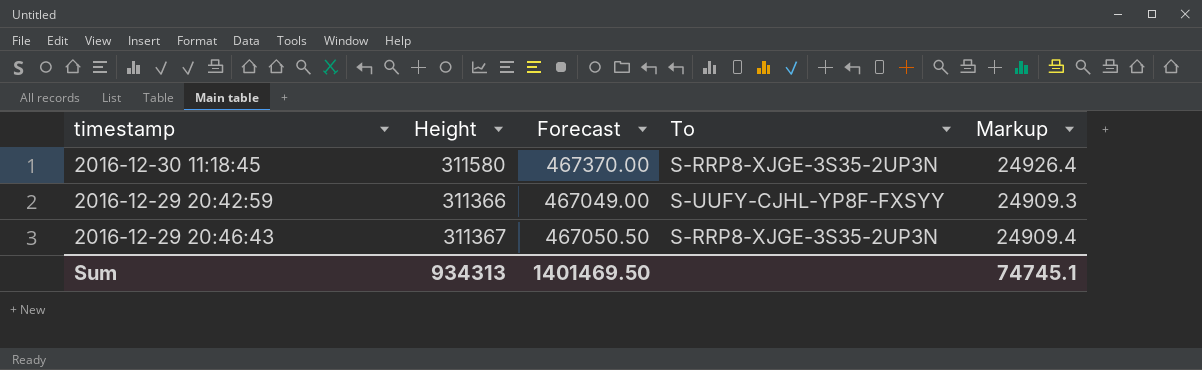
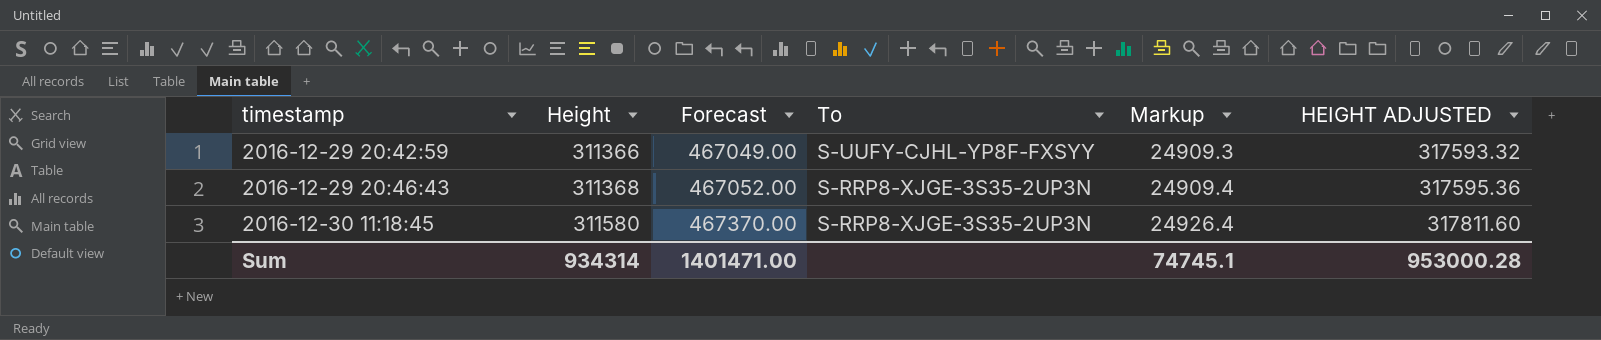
row order: none -> timestamp ascending
column HEIGHT ADJUSTED | formula: none -> [Height] * 1.02
2016-12-29 20:46:43 | Height: 311367 -> 311368
2016-12-29 20:46:43 | Forecast: 467050.50 -> 467052.00
Sum | Height: 934313 -> 934314
Sum | Forecast: 1401469.50 -> 1401471.00

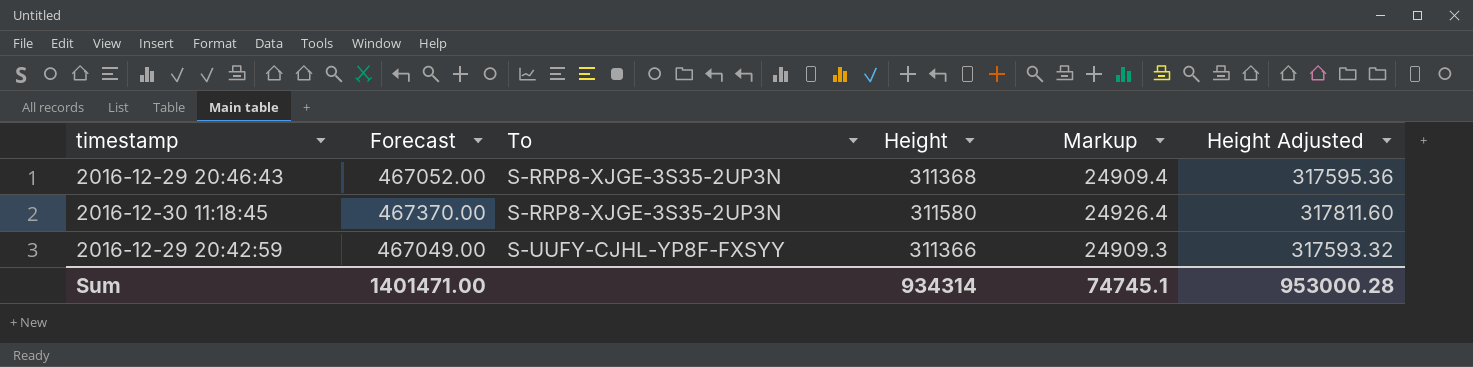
row order: timestamp ascending -> To ascending
column Height | position: 2 -> 4
column name: HEIGHT ADJUSTED -> Height Adjusted

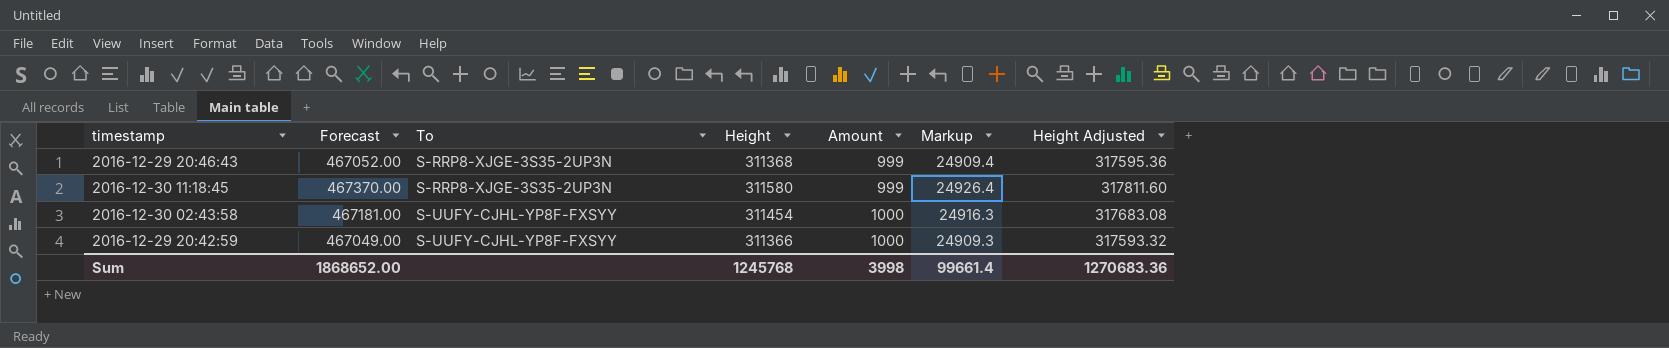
column Amount | position: none -> 5
row 2016-12-30 02:43:58: none -> 467181.00 | S-UUFY-CJHL-YP8F-FXSYY | 311454 | 1000 | 24916.3 | 317683.08
Sum | Forecast: 1401471.00 -> 1868652.00
Sum | Height: 934314 -> 1245768
Sum | Markup: 74745.1 -> 99661.4
Sum | Height Adjusted: 953000.28 -> 1270683.36

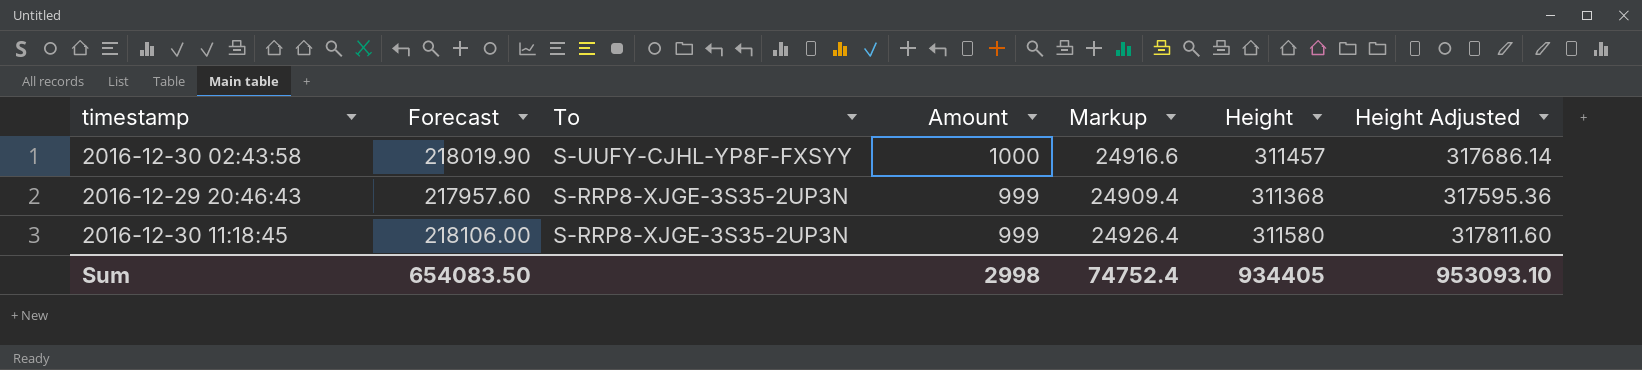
row order: To ascending -> To descending
column Forecast | formula: [Height] * 1.5 -> [Height] * 0.7
column Height | position: 4 -> 6
row 2016-12-29 20:42:59: 467049.00 | S-UUFY-CJHL-YP8F-FXSYY | 311366 | 1000 | 24909.3 | 317593.32 -> none
2016-12-30 02:43:58 | Markup: 24916.3 -> 24916.6
2016-12-30 02:43:58 | Height: 311454 -> 311457
2016-12-30 02:43:58 | Height Adjusted: 317683.08 -> 317686.14
Sum | Forecast: 1868652.00 -> 654083.50
Sum | Amount: 3998 -> 2998
Sum | Markup: 99661.4 -> 74752.4
Sum | Height: 1245768 -> 934405
Sum | Height Adjusted: 1270683.36 -> 953093.10

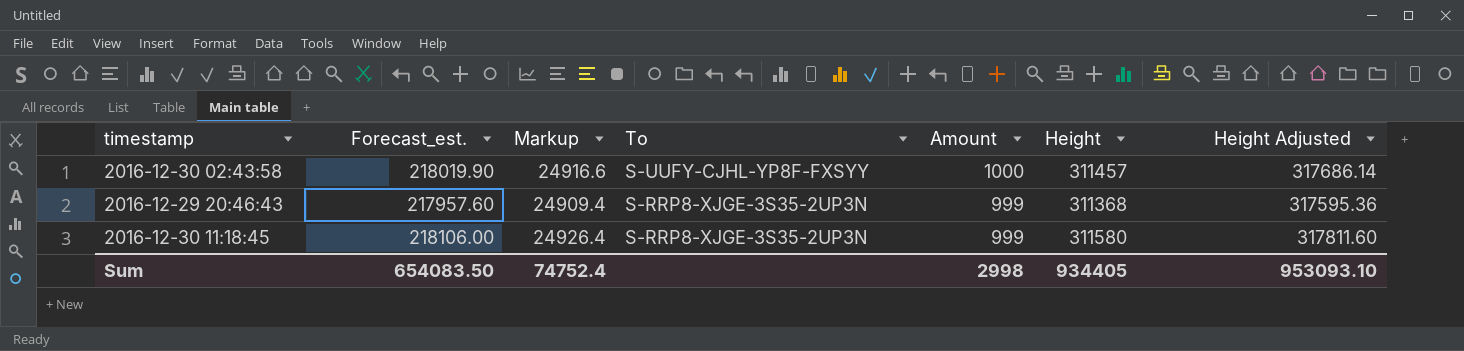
column name: Forecast -> Forecast_est.
column Markup | position: 5 -> 3

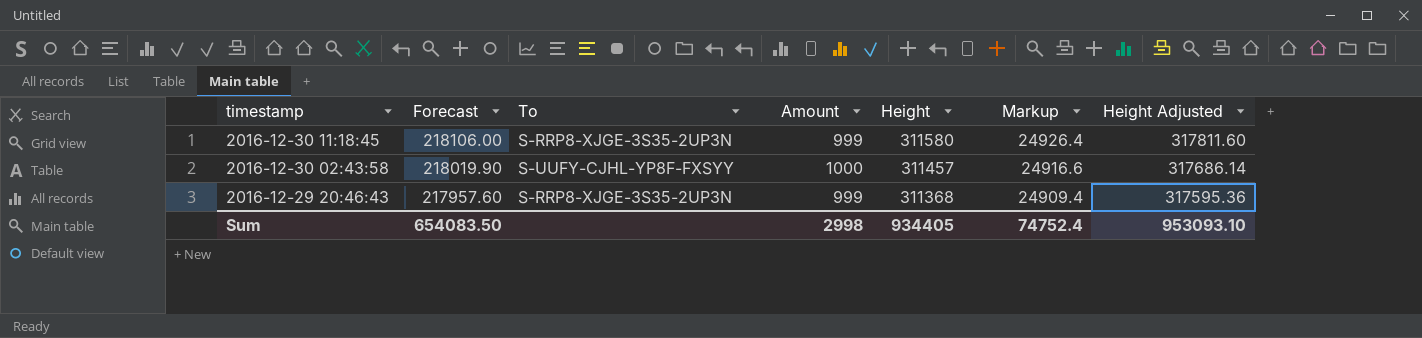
row order: To descending -> timestamp descending
column name: Forecast_est. -> Forecast
column Markup | position: 3 -> 6

